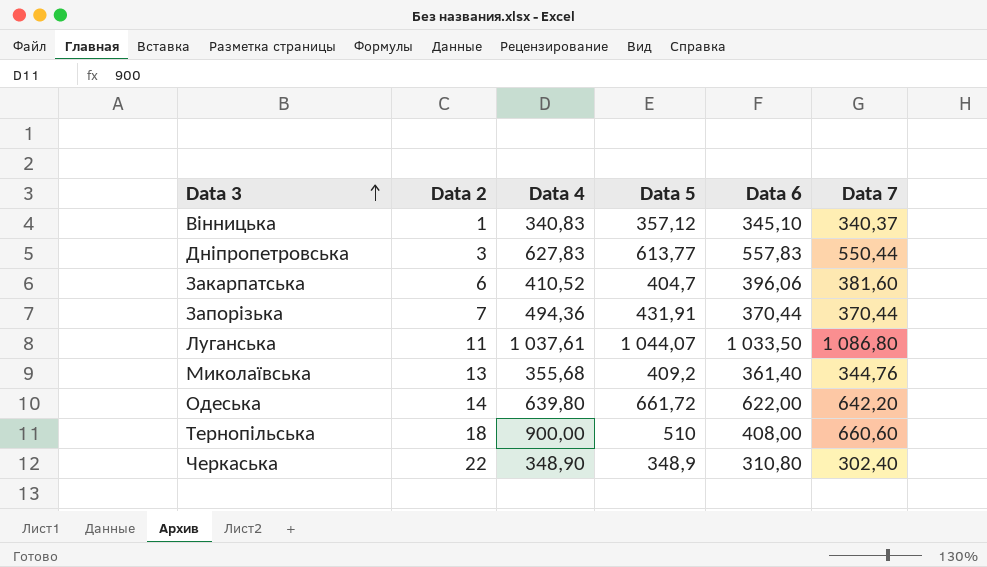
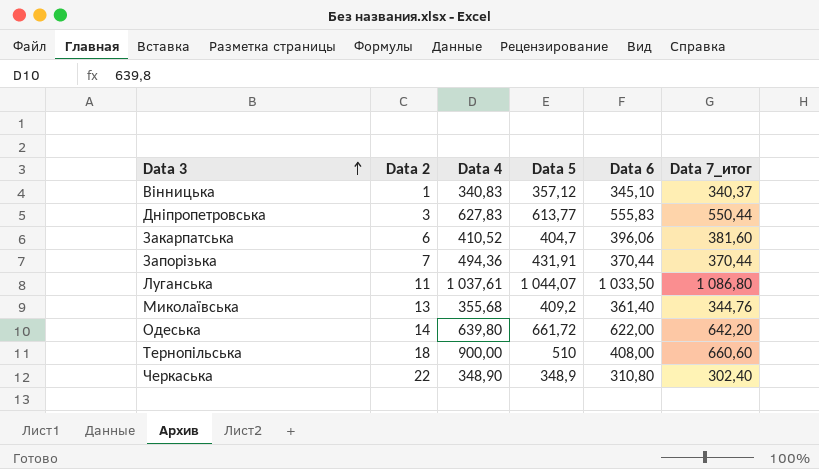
column name: Data 7 -> Data 7_итог
Дніпропетровська | Data 6: 557,83 -> 555,83

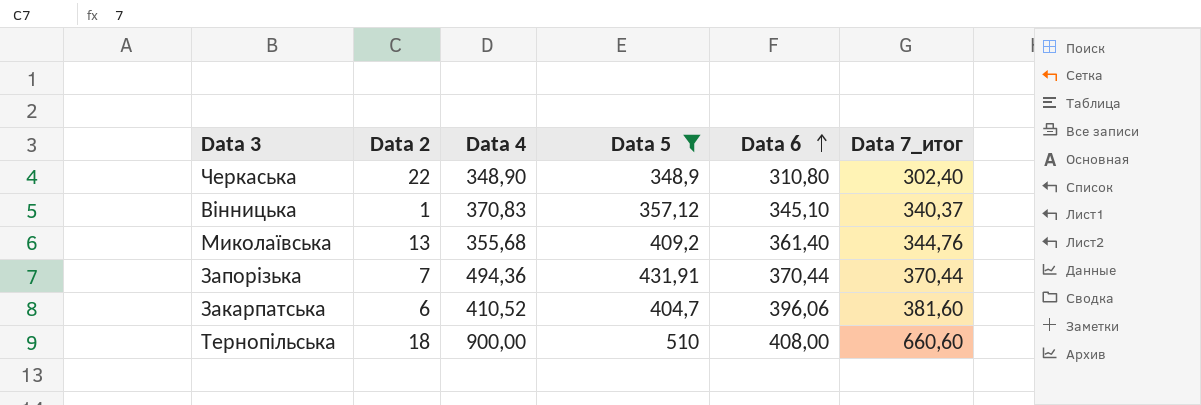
filter: none -> Data 5 <= 510
row order: Data 3 ascending -> Data 6 ascending
Вінницька | Data 4: 340,83 -> 370,83

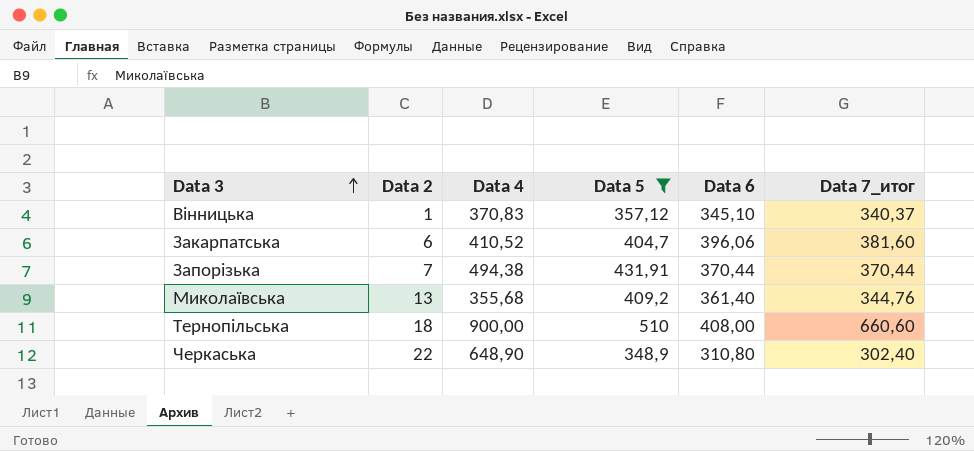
row order: Data 6 ascending -> Data 3 ascending
Запорізька | Data 4: 494,36 -> 494,38
Черкаська | Data 4: 348,90 -> 648,90

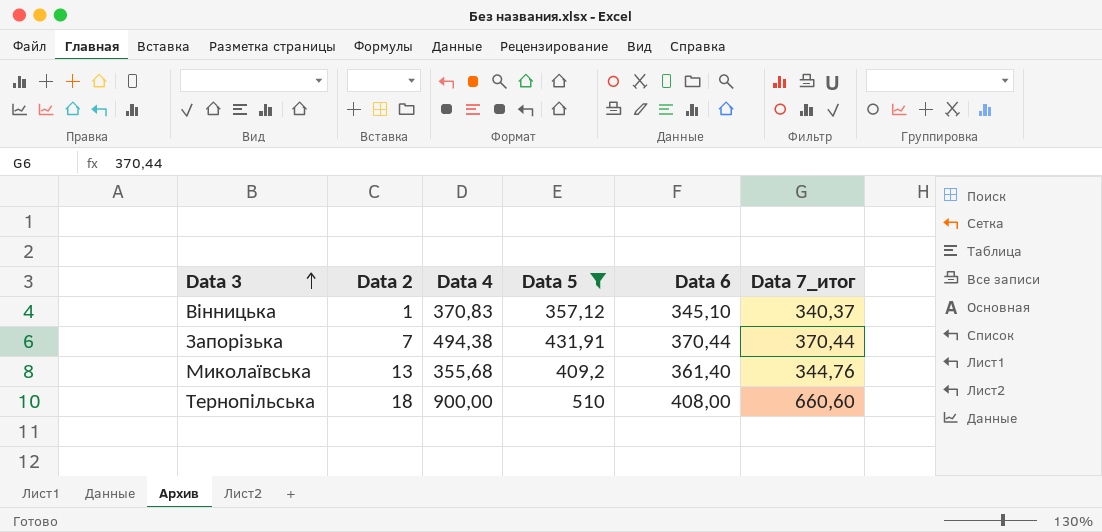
row Закарпатська: 6 | 410,52 | 404,7 | 396,06 | 381,60 -> none
row Черкаська: 22 | 648,90 | 348,9 | 310,80 | 302,40 -> none

